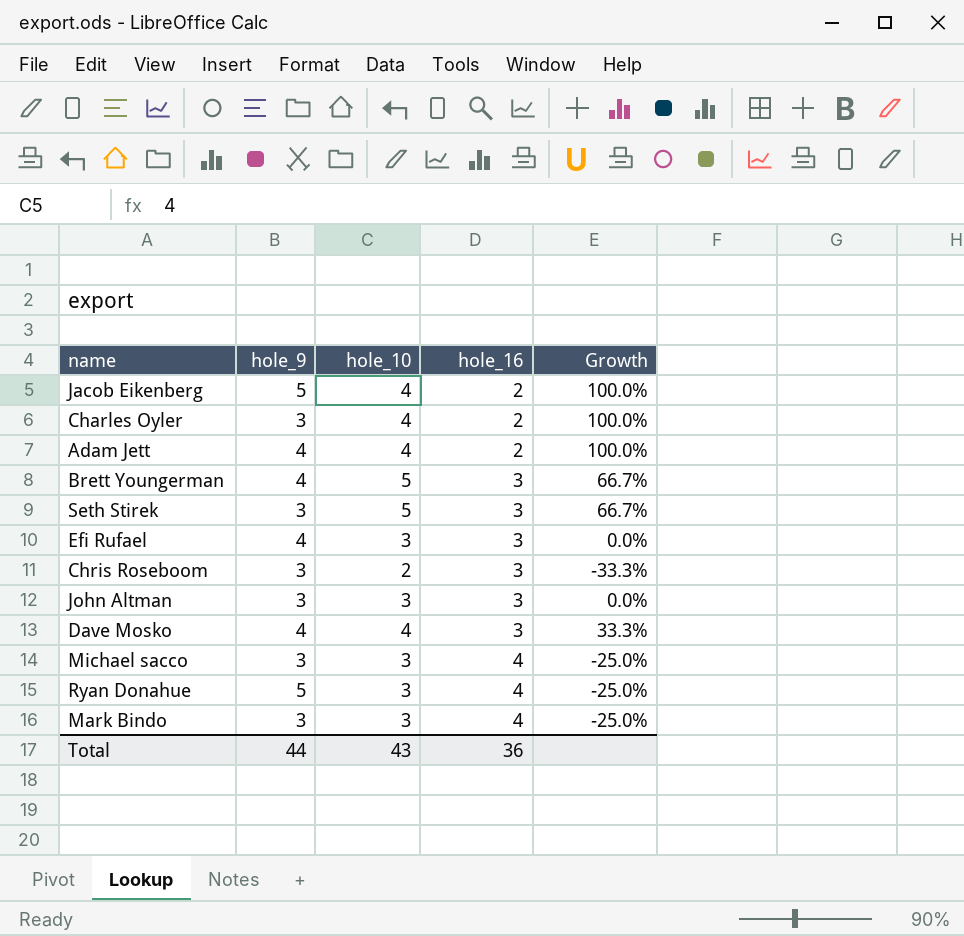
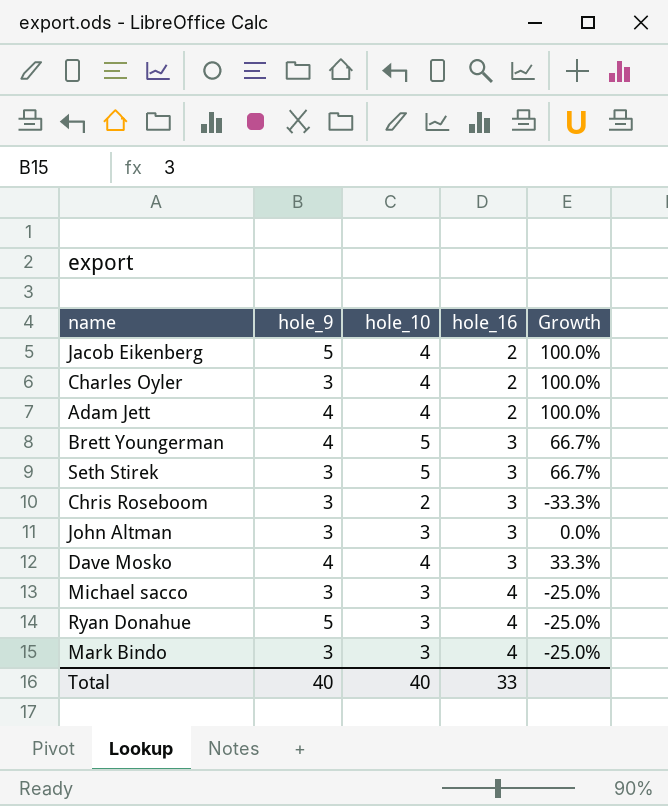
row Efi Rufael: 4 | 3 | 3 | 0.0% -> none
Total | hole_9: 44 -> 40
Total | hole_10: 43 -> 40
Total | hole_16: 36 -> 33

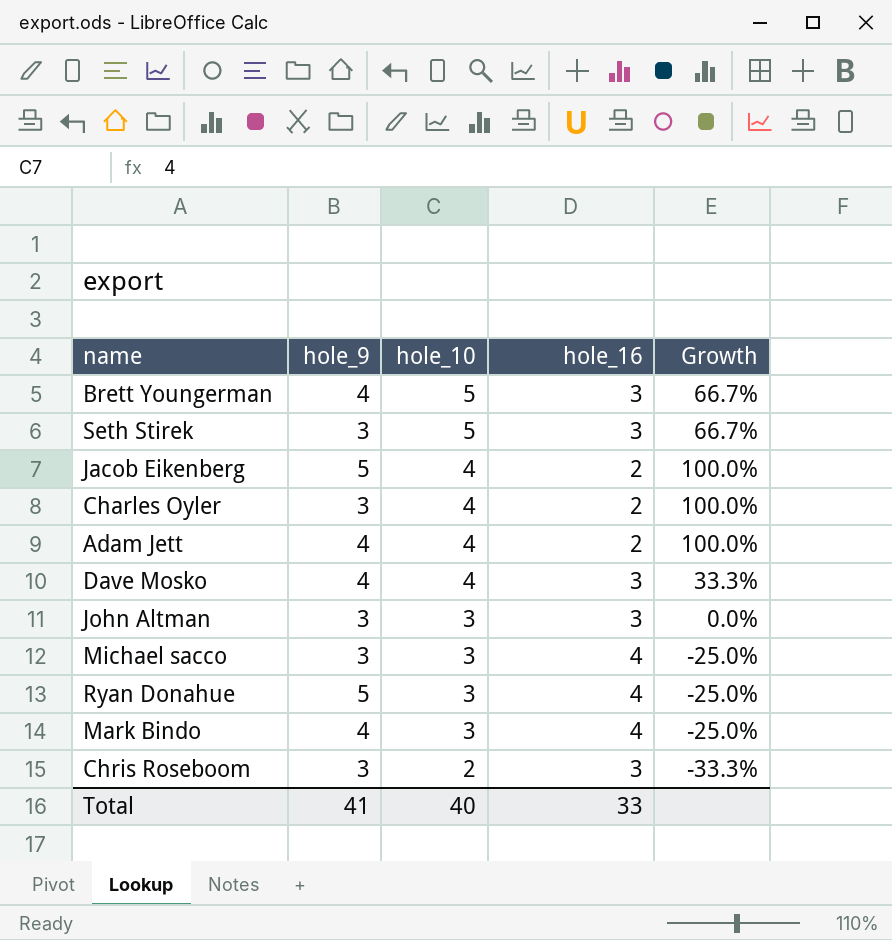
row order: hole_16 ascending -> hole_10 descending
Mark Bindo | hole_9: 3 -> 4
Total | hole_9: 40 -> 41

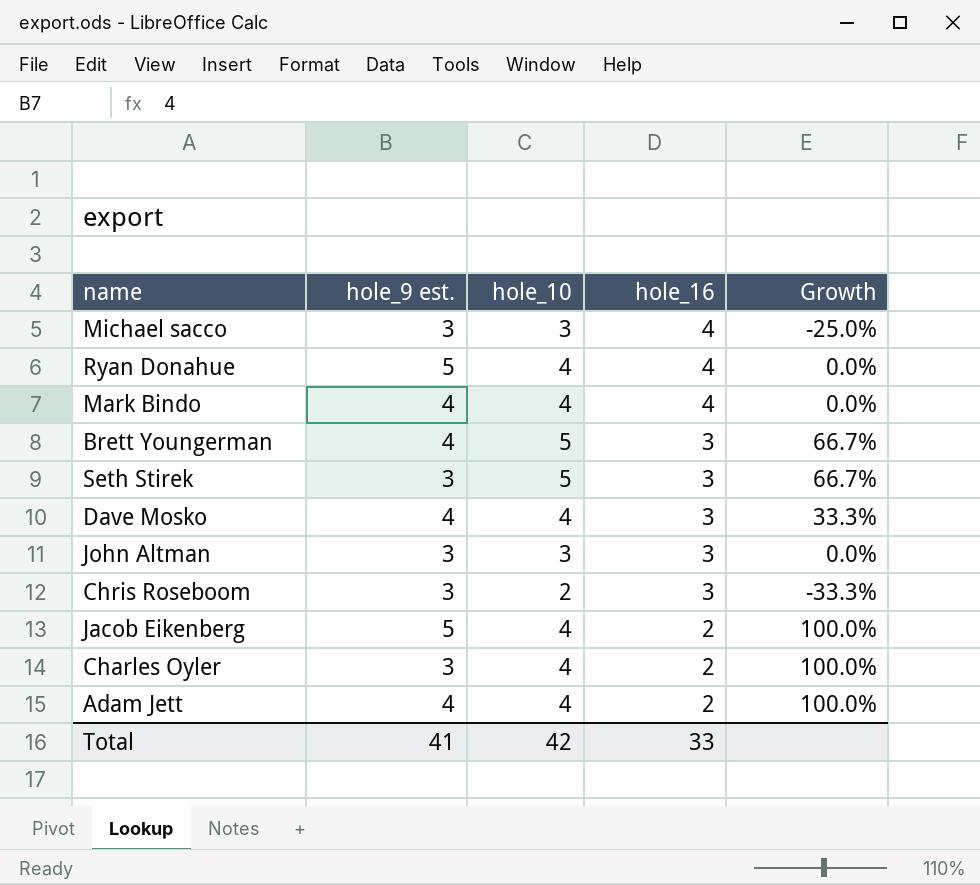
row order: hole_10 descending -> hole_16 descending
column name: hole_9 -> hole_9 est.
Ryan Donahue | hole_10: 3 -> 4
Ryan Donahue | Growth: -25.0% -> 0.0%
Mark Bindo | hole_10: 3 -> 4
Mark Bindo | Growth: -25.0% -> 0.0%
Total | hole_10: 40 -> 42

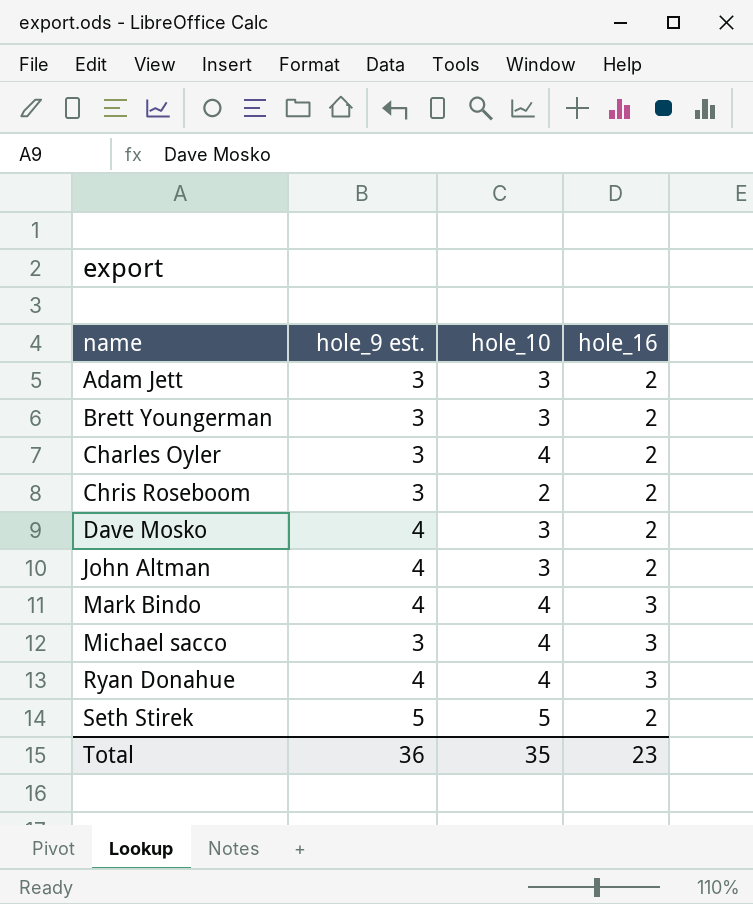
row order: hole_16 descending -> name ascending
column Growth | formula: ([hole_10] - [hole_16]) / [hole_16] -> none
row Jacob Eikenberg: 5 | 4 | 2 | 100.0% -> none
Adam Jett | hole_9 est.: 4 -> 3
Adam Jett | hole_10: 4 -> 3
Brett Youngerman | hole_9 est.: 4 -> 3
Brett Youngerman | hole_10: 5 -> 3
Brett Youngerman | hole_16: 3 -> 2
Chris Roseboom | hole_16: 3 -> 2
Dave Mosko | hole_10: 4 -> 3
Dave Mosko | hole_16: 3 -> 2
John Altman | hole_9 est.: 3 -> 4
John Altman | hole_16: 3 -> 2
Mark Bindo | hole_16: 4 -> 3
Michael sacco | hole_10: 3 -> 4
Michael sacco | hole_16: 4 -> 3
Ryan Donahue | hole_9 est.: 5 -> 4
Ryan Donahue | hole_16: 4 -> 3
Seth Stirek | hole_9 est.: 3 -> 5
Seth Stirek | hole_16: 3 -> 2
Total | hole_9 est.: 41 -> 36
Total | hole_10: 42 -> 35
Total | hole_16: 33 -> 23

